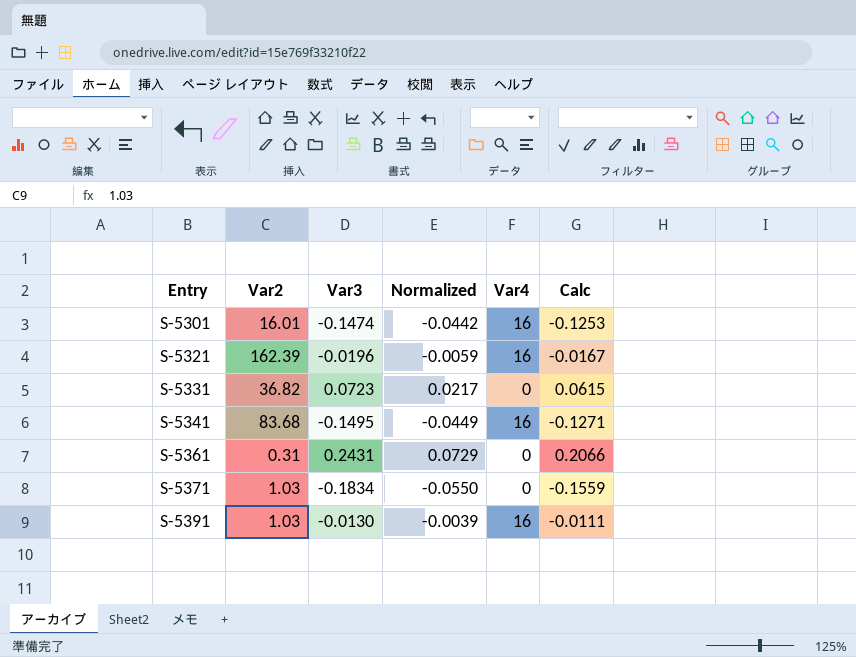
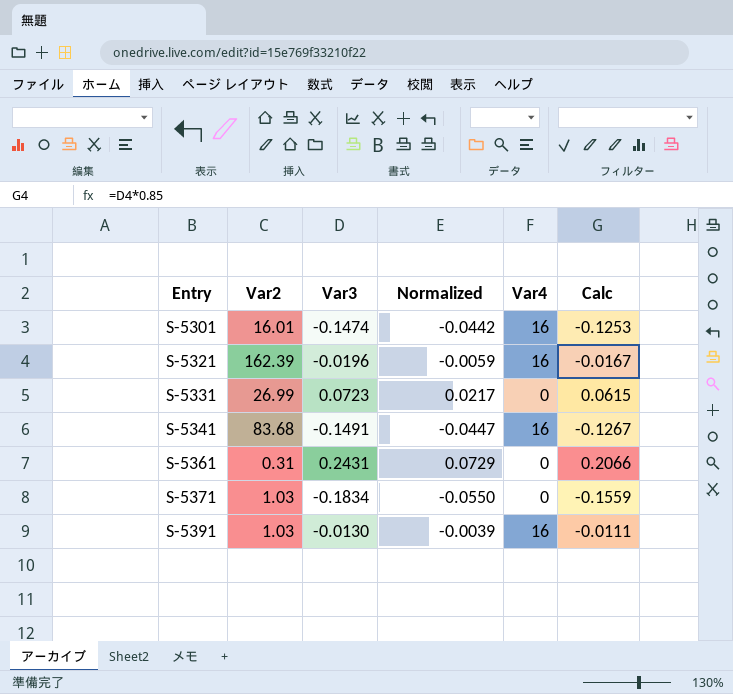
S-5331 | Var2: 36.82 -> 26.99
S-5341 | Var3: -0.1495 -> -0.1491
S-5341 | Normalized: -0.0449 -> -0.0447
S-5341 | Calc: -0.1271 -> -0.1267

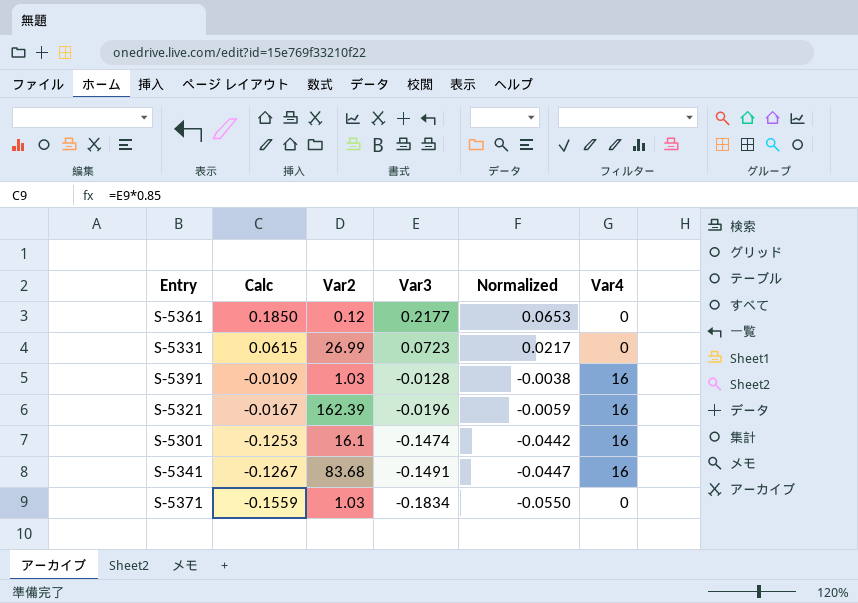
row order: Entry ascending -> Calc descending
column Calc | position: 6 -> 2
S-5361 | Calc: 0.2066 -> 0.1850
S-5361 | Var2: 0.31 -> 0.12
S-5361 | Var3: 0.2431 -> 0.2177
S-5361 | Normalized: 0.0729 -> 0.0653
S-5391 | Calc: -0.0111 -> -0.0109
S-5391 | Var3: -0.0130 -> -0.0128
S-5391 | Normalized: -0.0039 -> -0.0038
S-5301 | Var2: 16.01 -> 16.1

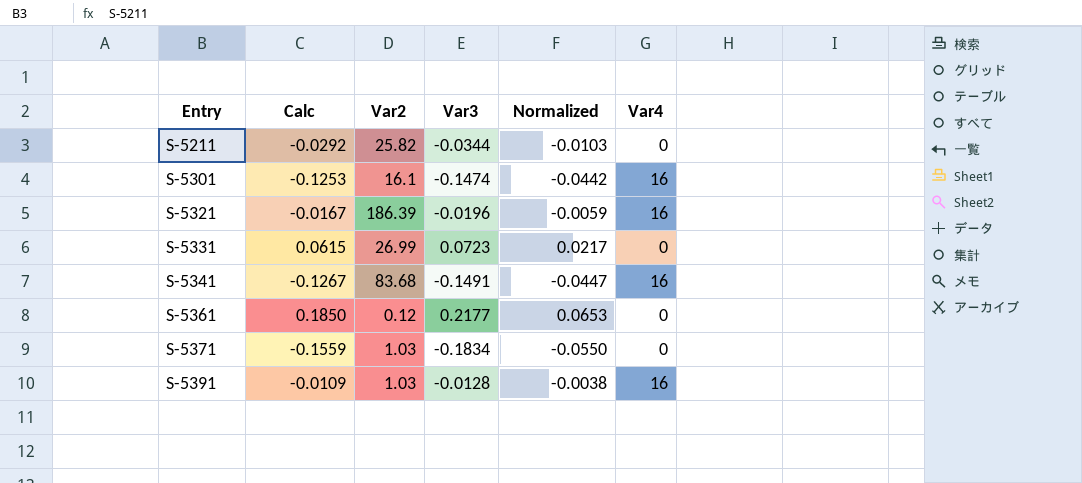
row order: Calc descending -> Entry ascending
row S-5211: none -> -0.0292 | 25.82 | -0.0344 | -0.0103 | 0
S-5321 | Var2: 162.39 -> 186.39

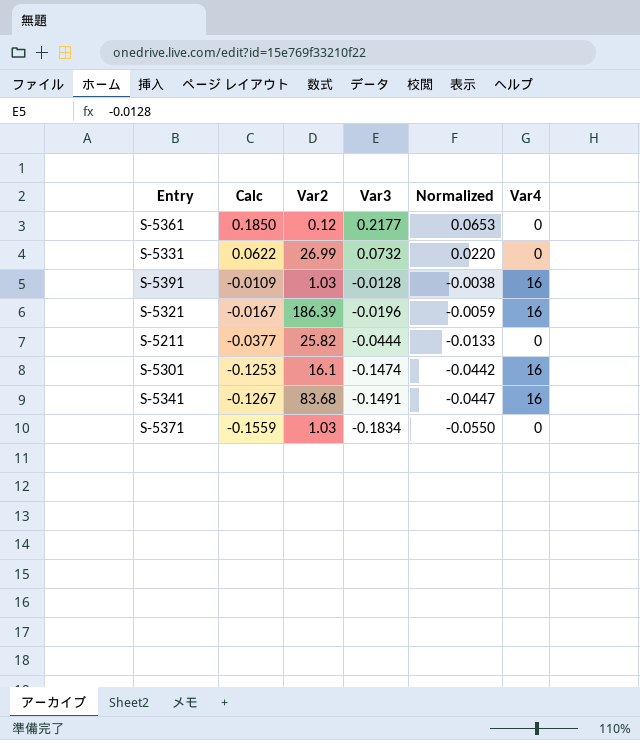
row order: Entry ascending -> Calc descending
S-5331 | Calc: 0.0615 -> 0.0622
S-5331 | Var3: 0.0723 -> 0.0732
S-5331 | Normalized: 0.0217 -> 0.0220
S-5211 | Calc: -0.0292 -> -0.0377
S-5211 | Var3: -0.0344 -> -0.0444
S-5211 | Normalized: -0.0103 -> -0.0133

